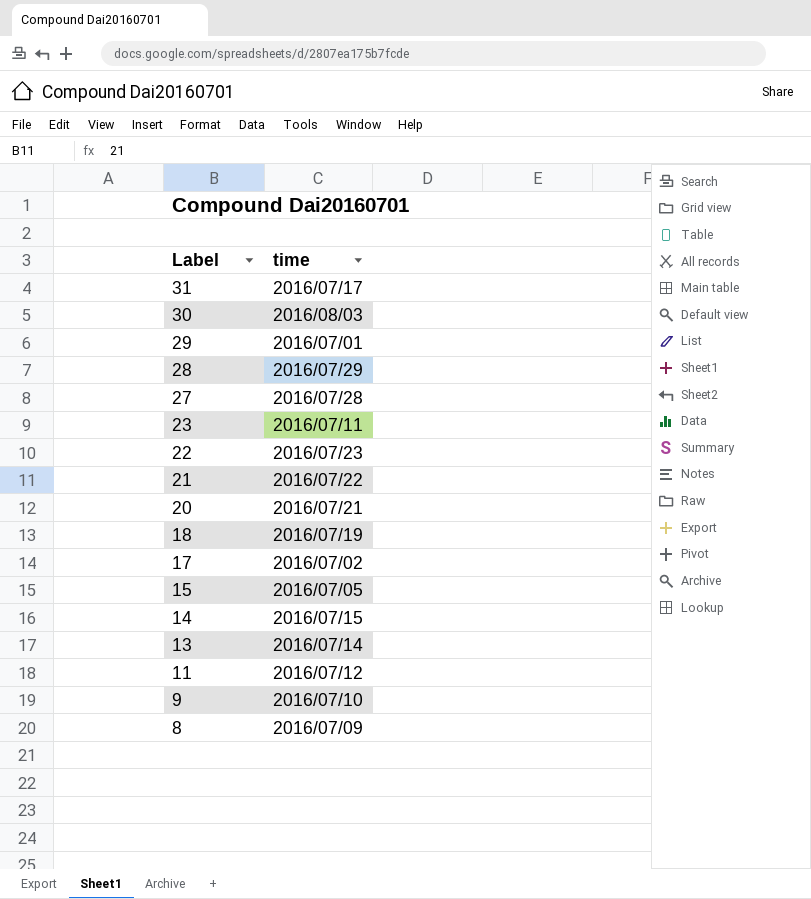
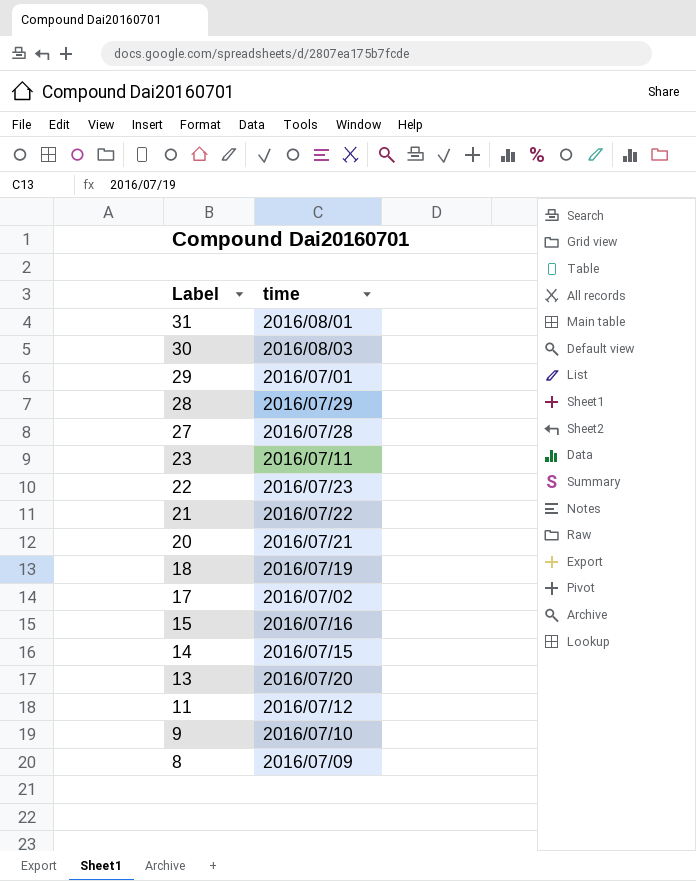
31 | time: 2016/07/17 -> 2016/08/01
15 | time: 2016/07/05 -> 2016/07/16
13 | time: 2016/07/14 -> 2016/07/20

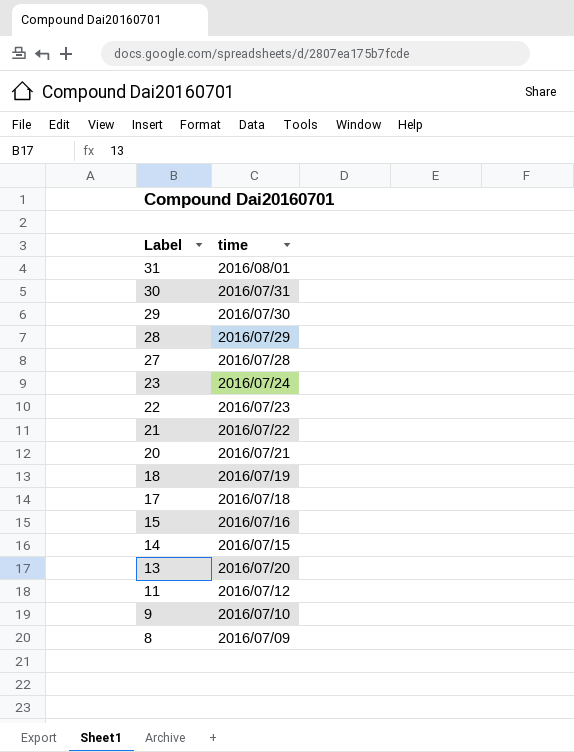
30 | time: 2016/08/03 -> 2016/07/31
29 | time: 2016/07/01 -> 2016/07/30
23 | time: 2016/07/11 -> 2016/07/24
17 | time: 2016/07/02 -> 2016/07/18

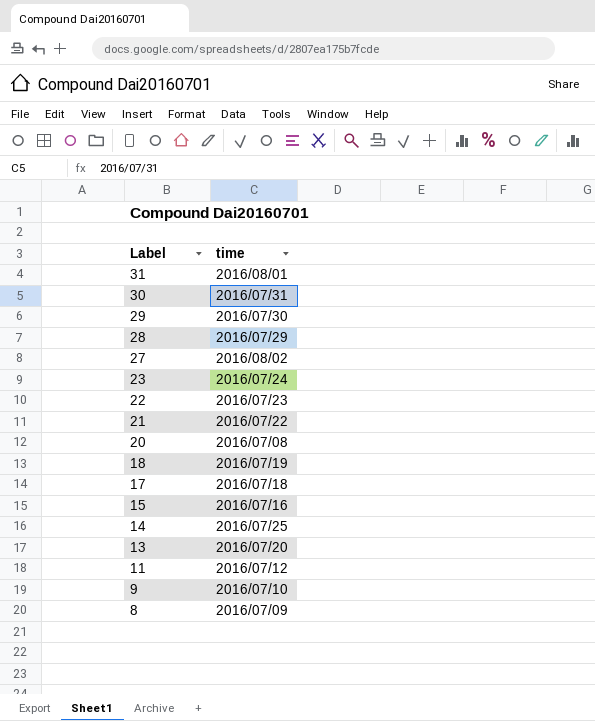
27 | time: 2016/07/28 -> 2016/08/02
20 | time: 2016/07/21 -> 2016/07/08
14 | time: 2016/07/15 -> 2016/07/25

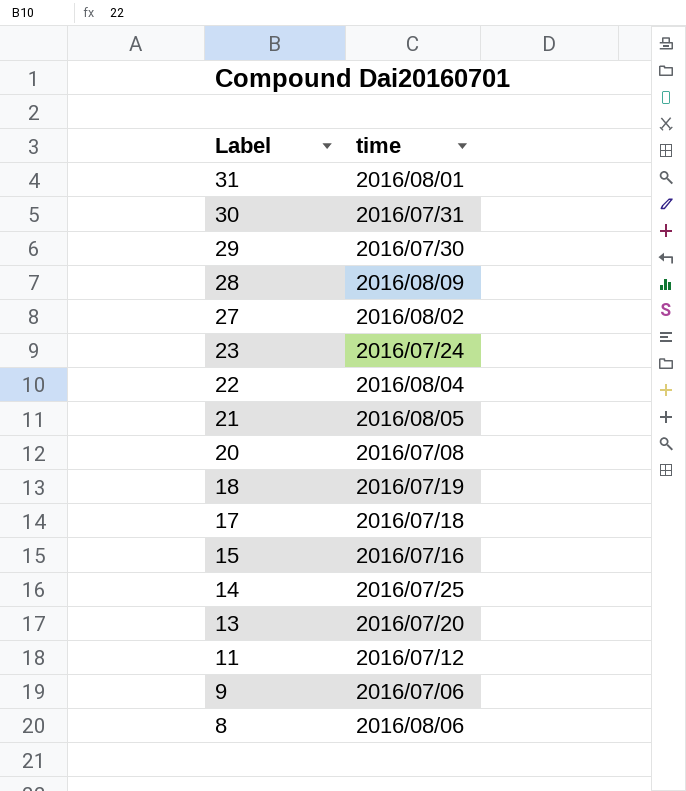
28 | time: 2016/07/29 -> 2016/08/09
22 | time: 2016/07/23 -> 2016/08/04
21 | time: 2016/07/22 -> 2016/08/05
9 | time: 2016/07/10 -> 2016/07/06
8 | time: 2016/07/09 -> 2016/08/06

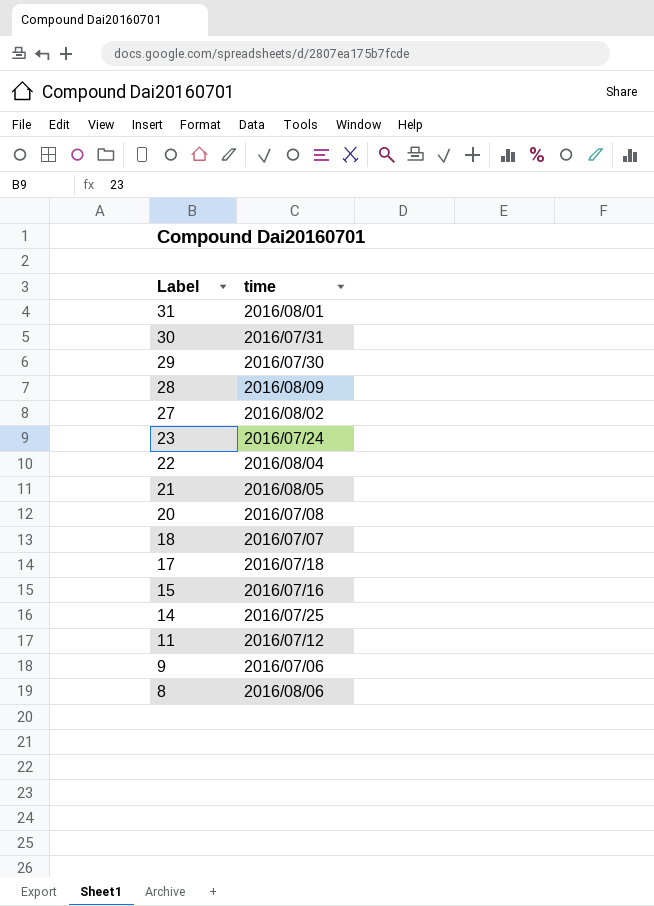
row 13: 2016/07/20 -> none
18 | time: 2016/07/19 -> 2016/07/07

